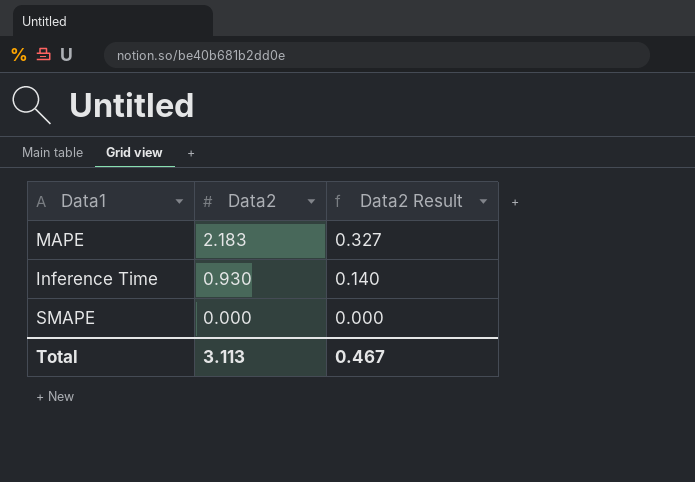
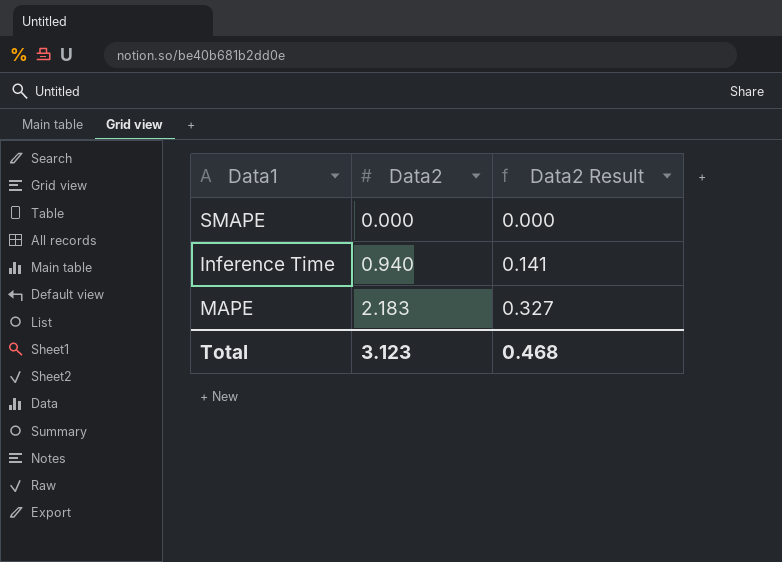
row order: Data2 descending -> Data2 ascending
Inference Time | Data2: 0.930 -> 0.940
Inference Time | Data2 Result: 0.140 -> 0.141
Total | Data2: 3.113 -> 3.123
Total | Data2 Result: 0.467 -> 0.468

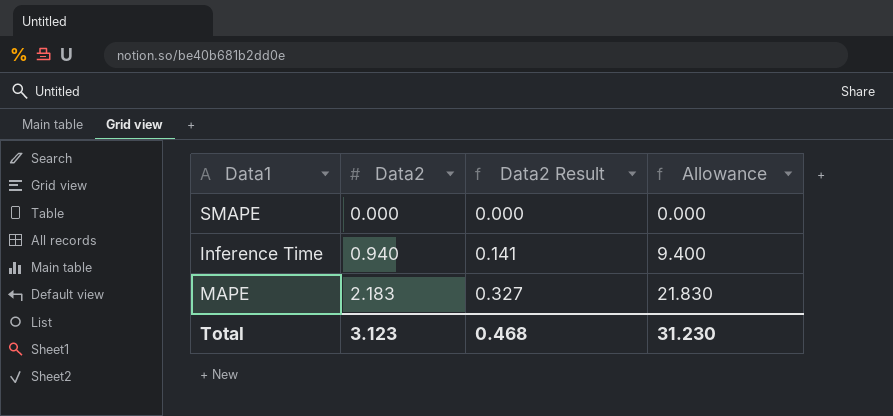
column Allowance | formula: none -> [Data2] * 10

